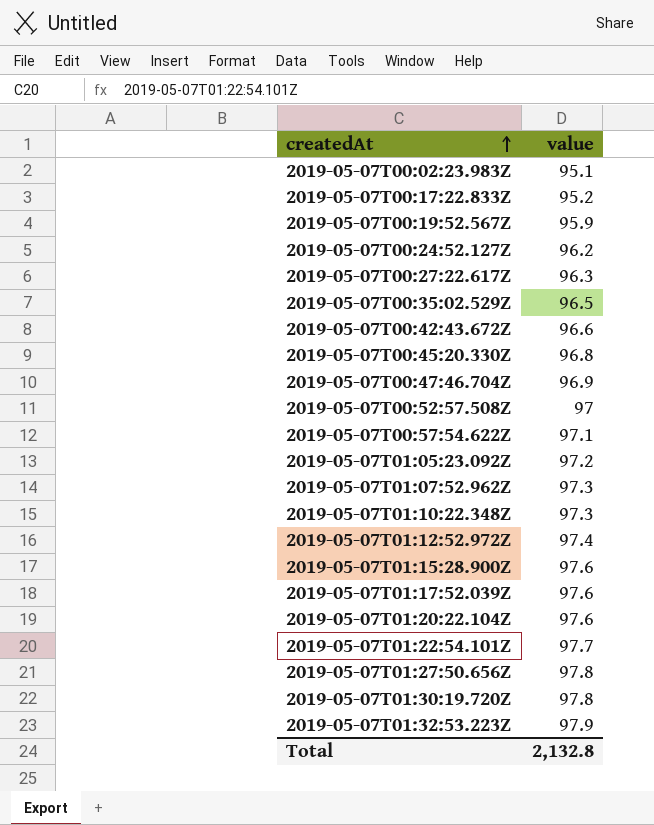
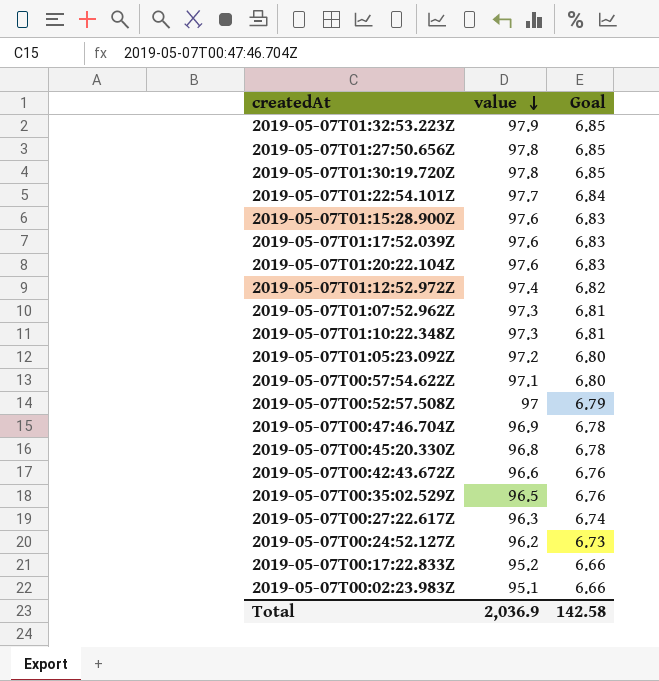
row order: createdAt ascending -> value descending
column Goal | formula: none -> [value] * 0.07
row 2019-05-07T00:19:52.567Z: 95.9 -> none
Total | value: 2,132.8 -> 2,036.9

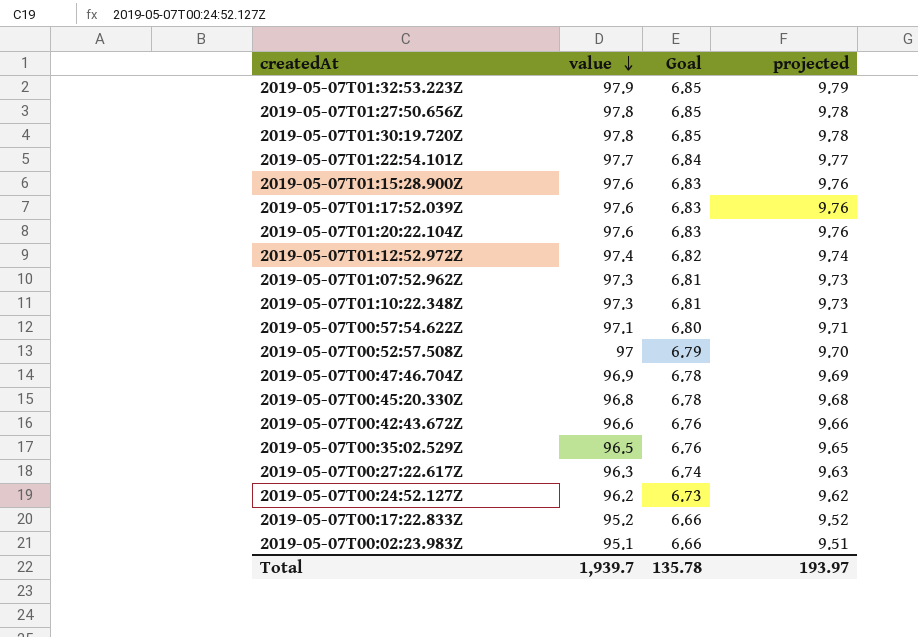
column projected | formula: none -> [value] * 0.1
row 2019-05-07T01:05:23.092Z: 97.2 | 6.80 -> none
Total | value: 2,036.9 -> 1,939.7
Total | Goal: 142.58 -> 135.78

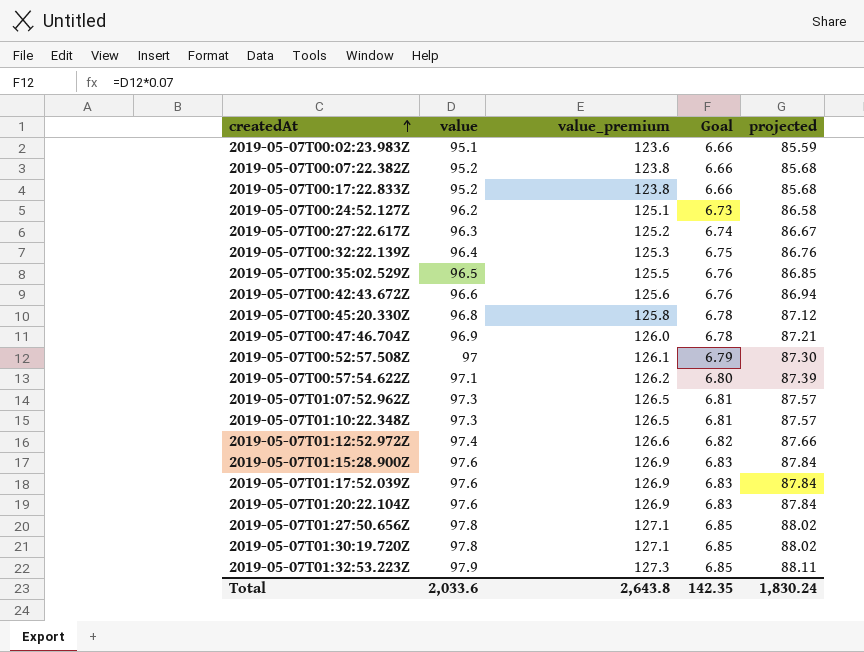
row order: value descending -> createdAt ascending
column value_premium | formula: none -> [value] * 1.3
column projected | formula: [value] * 0.1 -> [value] * 0.9
row 2019-05-07T01:22:54.101Z: 97.7 | 6.84 | 9.77 -> none
row 2019-05-07T00:07:22.382Z: none -> 95.2 | 123.8 | 6.66 | 85.68
row 2019-05-07T00:32:22.139Z: none -> 96.4 | 125.3 | 6.75 | 86.76
Total | value: 1,939.7 -> 2,033.6
Total | Goal: 135.78 -> 142.35
Total | projected: 193.97 -> 1,830.24

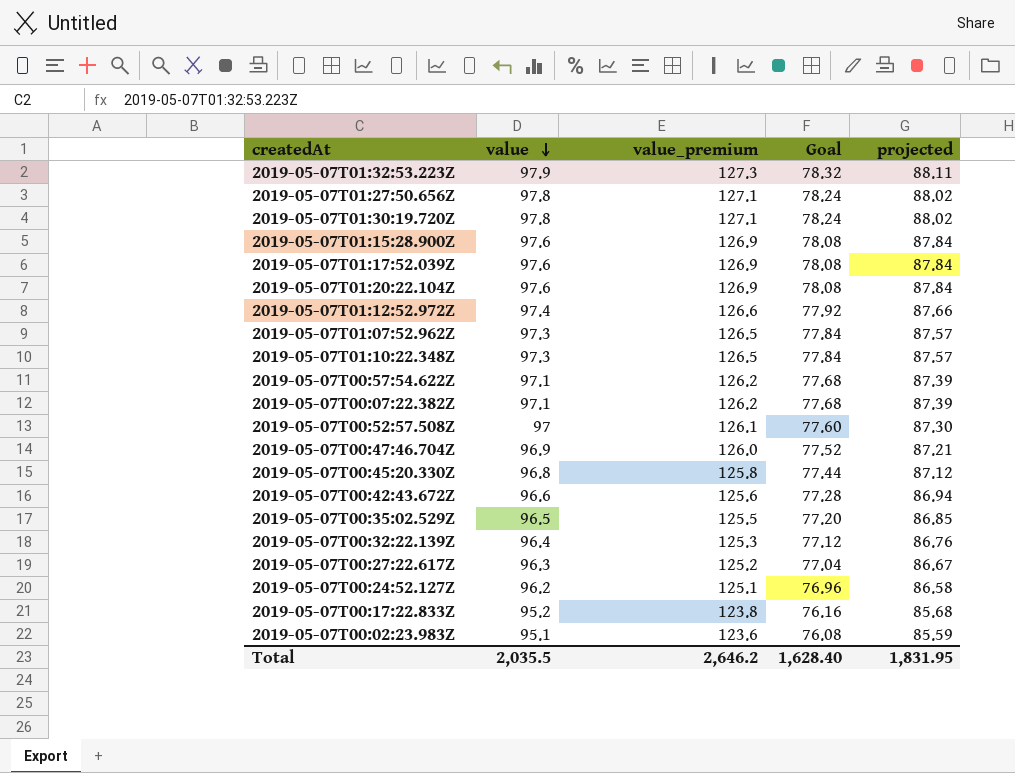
row order: createdAt ascending -> value descending
column Goal | formula: [value] * 0.07 -> [value] * 0.8
2019-05-07T00:07:22.382Z | value: 95.2 -> 97.1
2019-05-07T00:07:22.382Z | value_premium: 123.8 -> 126.2
2019-05-07T00:07:22.382Z | projected: 85.68 -> 87.39
Total | value: 2,033.6 -> 2,035.5
Total | value_premium: 2,643.8 -> 2,646.2
Total | Goal: 142.35 -> 1,628.40
Total | projected: 1,830.24 -> 1,831.95

